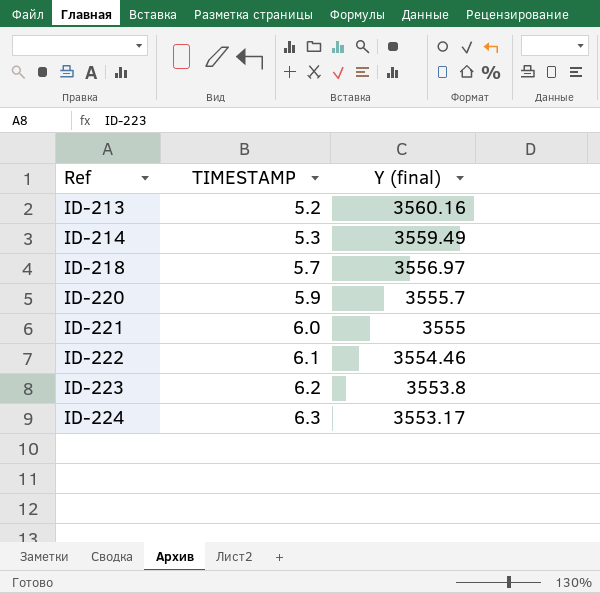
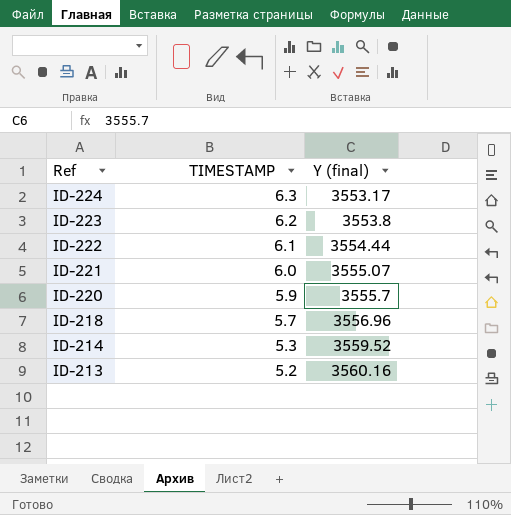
row order: Ref ascending -> Ref descending
ID-222 | Y (final): 3554.46 -> 3554.44
ID-221 | Y (final): 3555 -> 3555.07
ID-218 | Y (final): 3556.97 -> 3556.96
ID-214 | Y (final): 3559.49 -> 3559.52

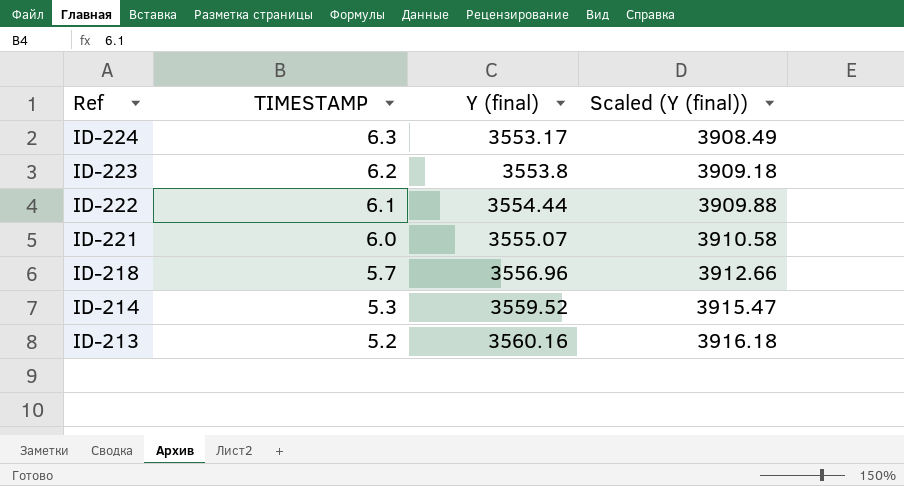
column Scaled (Y (final)) | formula: none -> [Y (final)] * 1.1
row ID-220: 5.9 | 3555.7 -> none

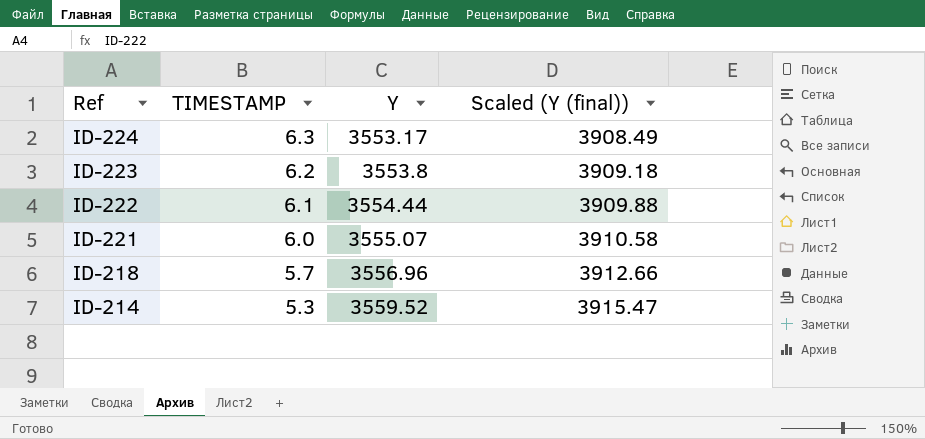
column name: Y (final) -> Y
row ID-213: 5.2 | 3560.16 | 3916.18 -> none

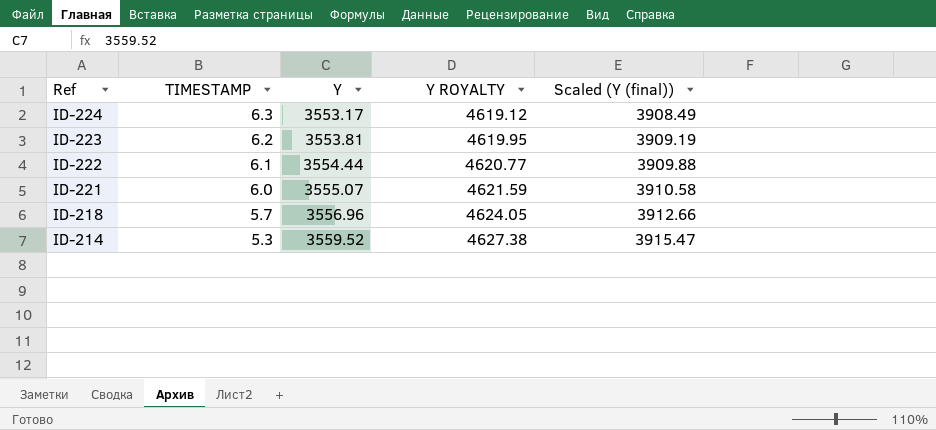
column Y ROYALTY | formula: none -> [Y] * 1.3
ID-223 | Y: 3553.8 -> 3553.81
ID-223 | Scaled (Y (final)): 3909.18 -> 3909.19

